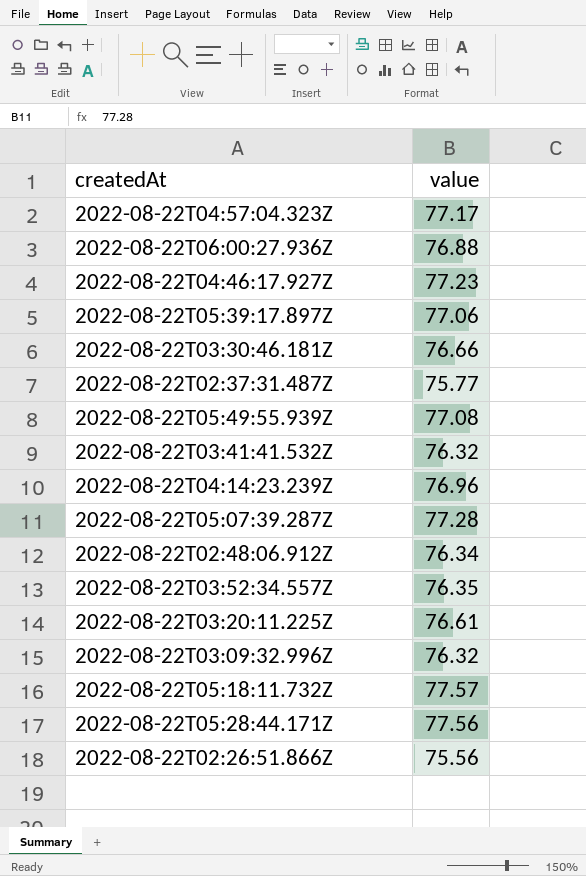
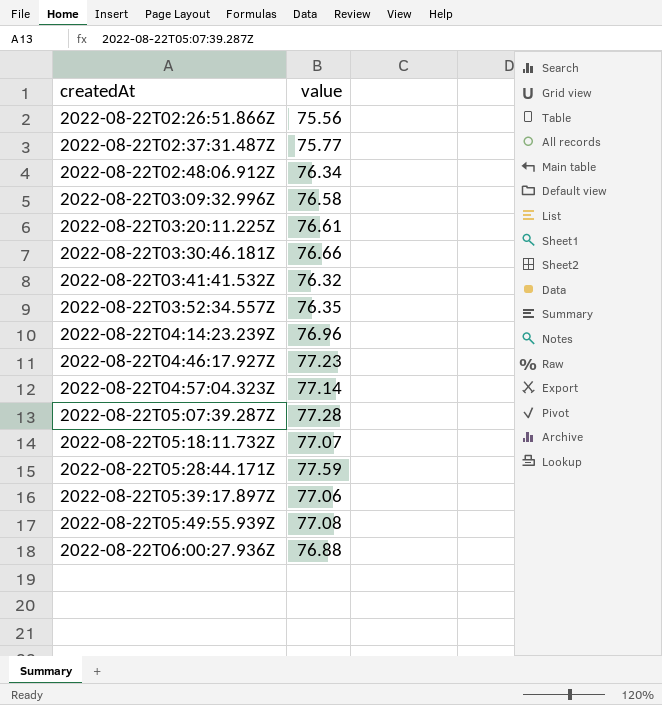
row order: none -> createdAt ascending
2022-08-22T03:09:32.996Z | value: 76.32 -> 76.58
2022-08-22T04:57:04.323Z | value: 77.17 -> 77.14
2022-08-22T05:18:11.732Z | value: 77.57 -> 77.07
2022-08-22T05:28:44.171Z | value: 77.56 -> 77.59

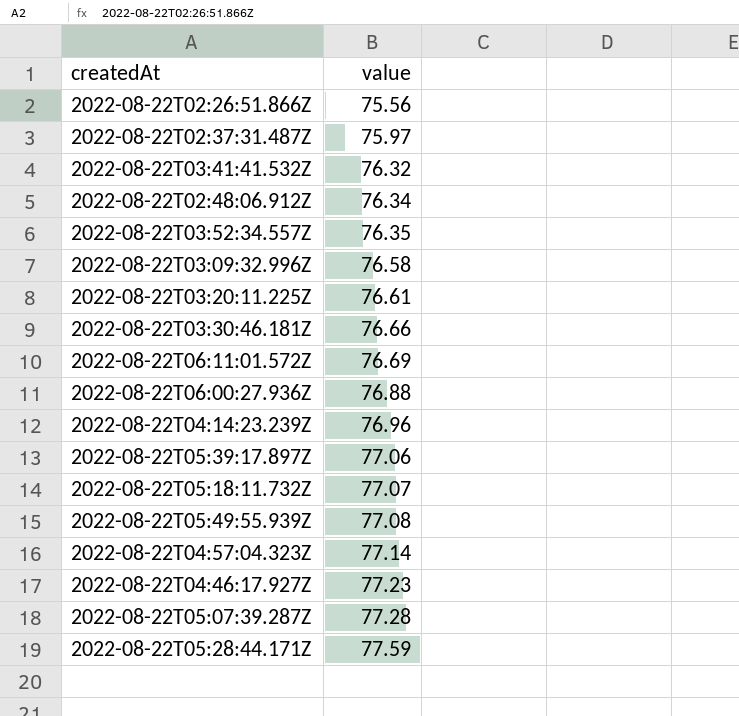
row order: createdAt ascending -> value ascending
2022-08-22T02:37:31.487Z | value: 75.77 -> 75.97
row 2022-08-22T06:11:01.572Z: none -> 76.69

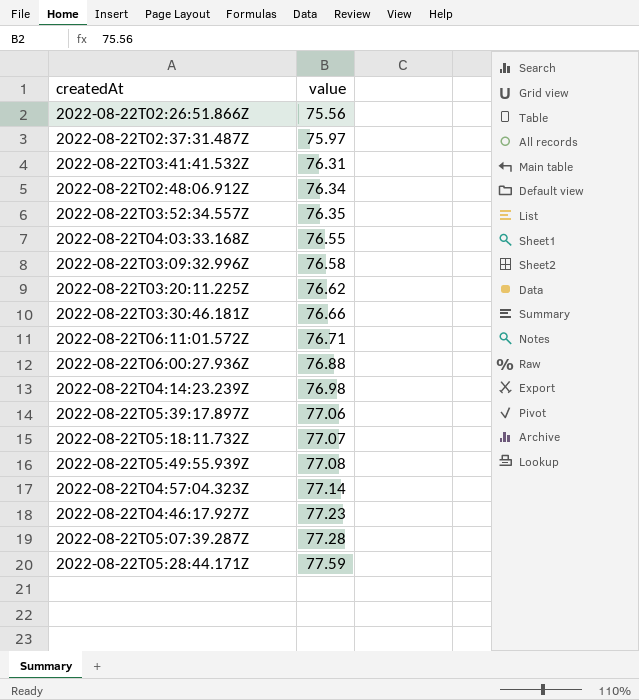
2022-08-22T03:41:41.532Z | value: 76.32 -> 76.31
row 2022-08-22T04:03:33.168Z: none -> 76.55
2022-08-22T03:20:11.225Z | value: 76.61 -> 76.62
2022-08-22T06:11:01.572Z | value: 76.69 -> 76.71
2022-08-22T04:14:23.239Z | value: 76.96 -> 76.98

